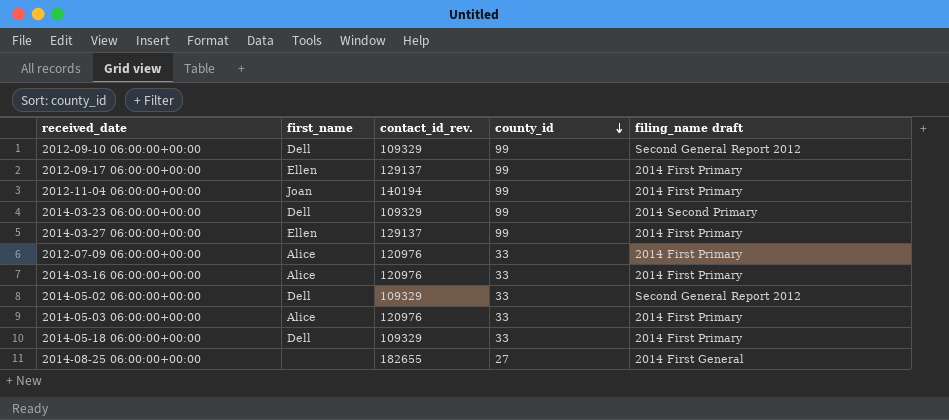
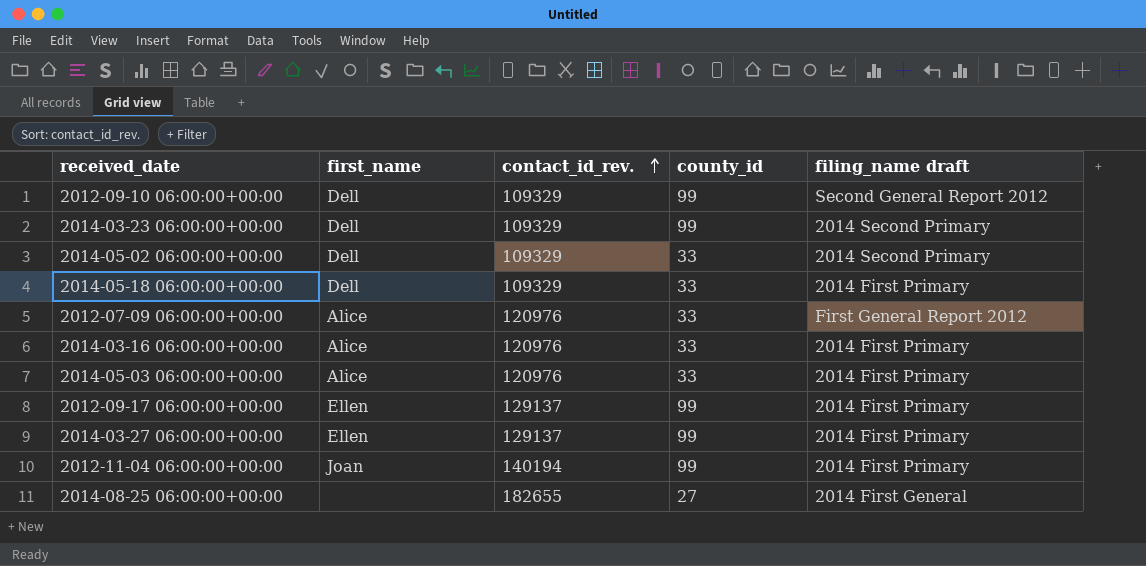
row order: county_id descending -> contact_id_rev. ascending
2014-05-02 06:00:00+00:00 | filing_name draft: Second General Report 2012 -> 2014 Second Primary
2012-07-09 06:00:00+00:00 | filing_name draft: 2014 First Primary -> First General Report 2012

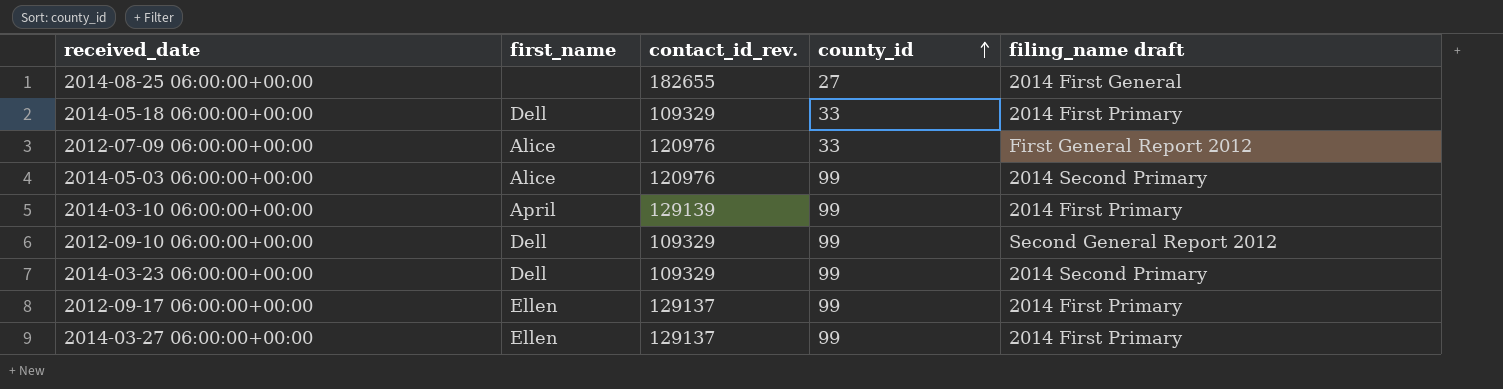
row order: contact_id_rev. ascending -> county_id ascending
row 2014-05-02 06:00:00+00:00: Dell | 109329 | 33 | 2014 Second Primary -> none
row 2014-03-16 06:00:00+00:00: Alice | 120976 | 33 | 2014 First Primary -> none
row 2012-11-04 06:00:00+00:00: Joan | 140194 | 99 | 2014 First Primary -> none
2014-05-03 06:00:00+00:00 | county_id: 33 -> 99
2014-05-03 06:00:00+00:00 | filing_name draft: 2014 First Primary -> 2014 Second Primary
row 2014-03-10 06:00:00+00:00: none -> April | 129139 | 99 | 2014 First Primary

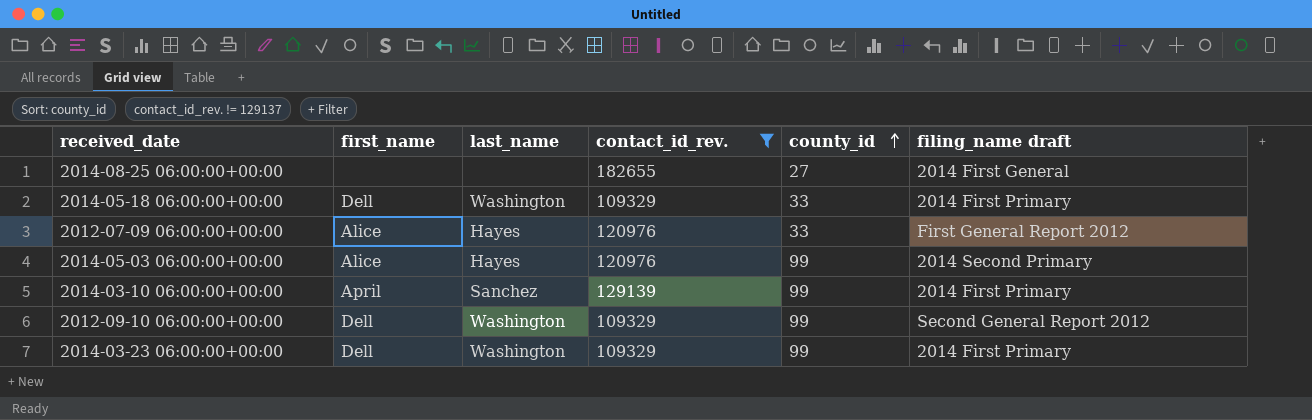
filter: none -> contact_id_rev. != 129137
column last_name | position: none -> 3
2014-03-23 06:00:00+00:00 | filing_name draft: 2014 Second Primary -> 2014 First Primary

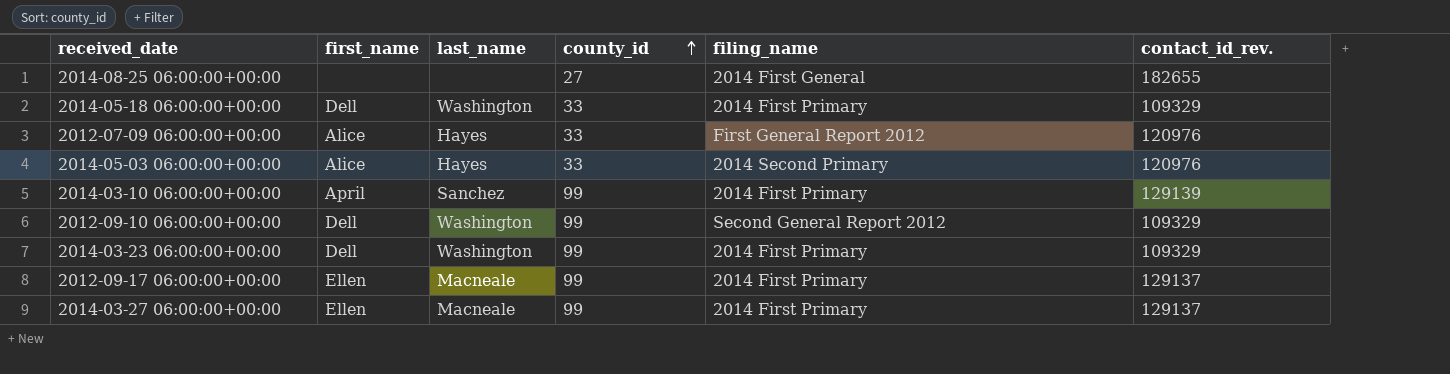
filter: contact_id_rev. != 129137 -> none
column name: filing_name draft -> filing_name
column contact_id_rev. | position: 4 -> 6
2014-05-03 06:00:00+00:00 | county_id: 99 -> 33

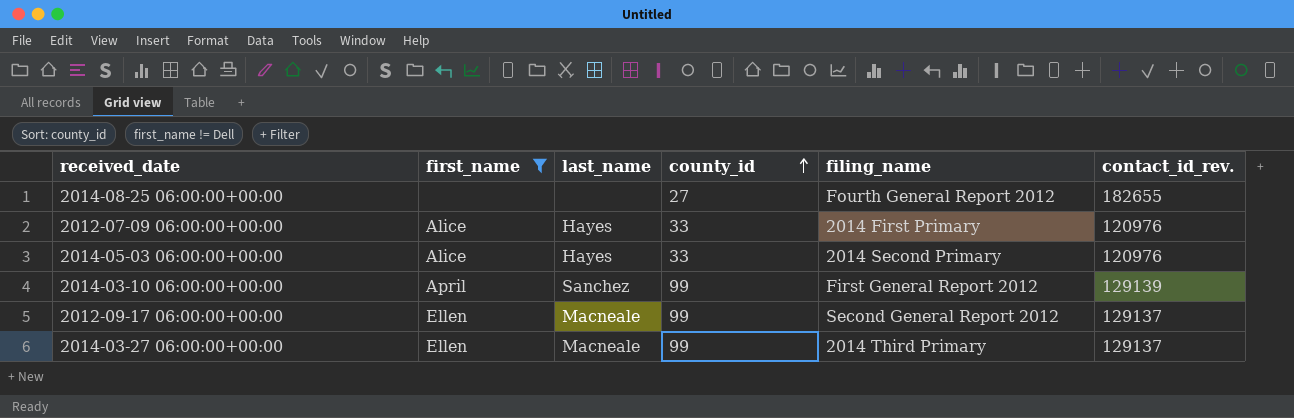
filter: none -> first_name != Dell
2014-08-25 06:00:00+00:00 | filing_name: 2014 First General -> Fourth General Report 2012
2012-07-09 06:00:00+00:00 | filing_name: First General Report 2012 -> 2014 First Primary
2014-03-10 06:00:00+00:00 | filing_name: 2014 First Primary -> First General Report 2012
2012-09-17 06:00:00+00:00 | filing_name: 2014 First Primary -> Second General Report 2012
2014-03-27 06:00:00+00:00 | filing_name: 2014 First Primary -> 2014 Third Primary

